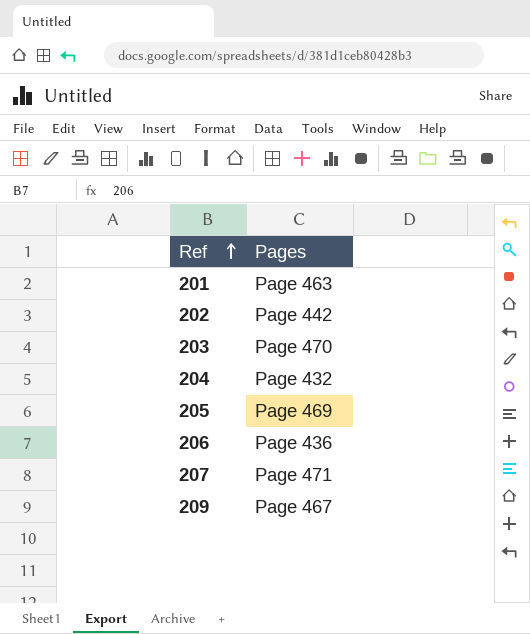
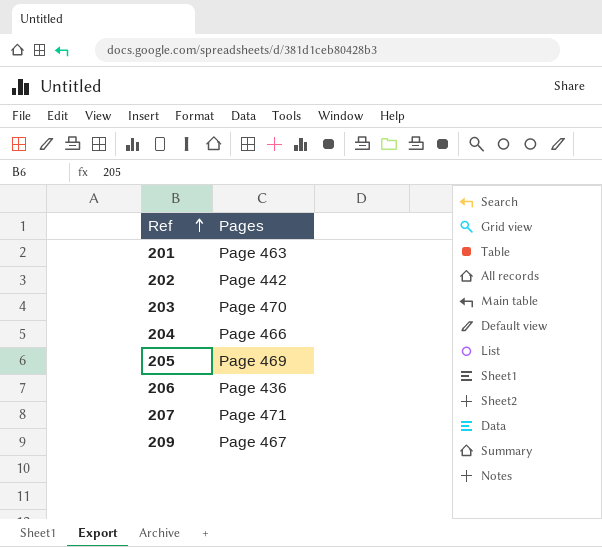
204 | Pages: Page 432 -> Page 466

